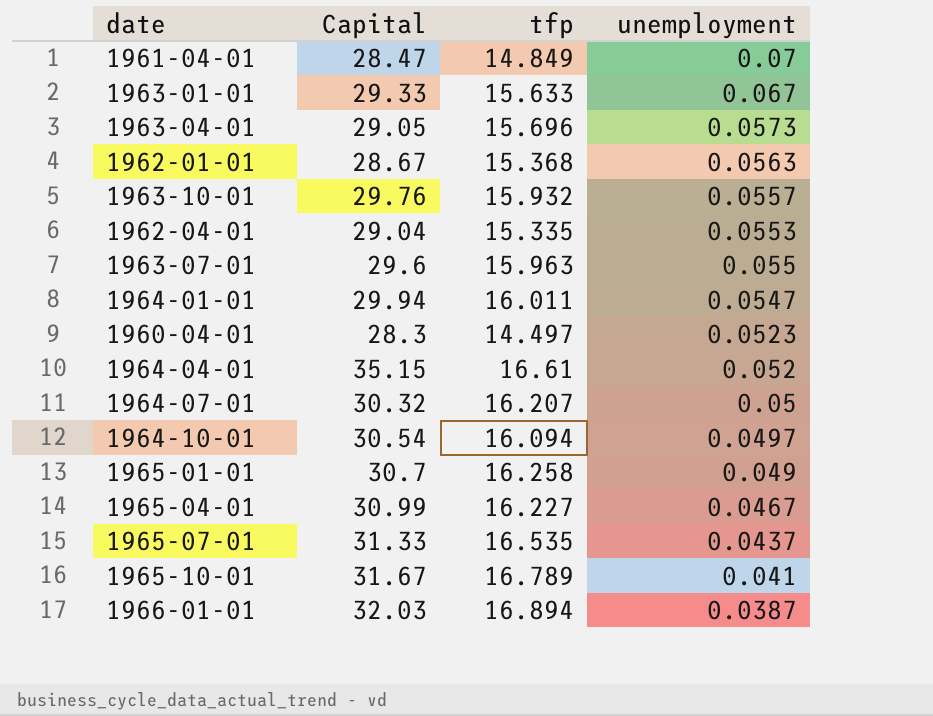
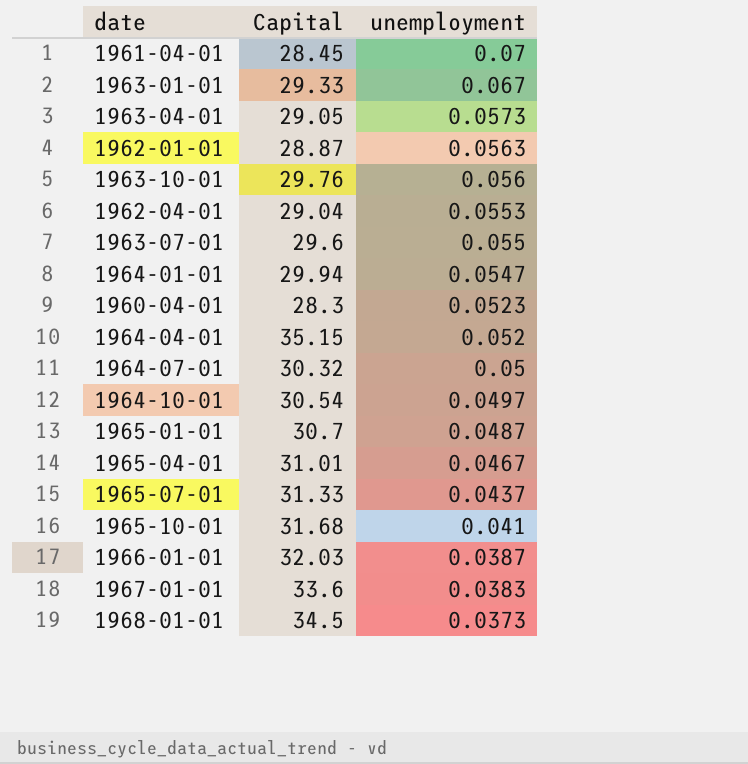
column tfp | position: 3 -> none
1961-04-01 | Capital: 28.47 -> 28.45
1962-01-01 | Capital: 28.67 -> 28.87
1963-10-01 | unemployment: 0.0557 -> 0.056
1965-01-01 | unemployment: 0.049 -> 0.0487
1965-04-01 | Capital: 30.99 -> 31.01
1965-10-01 | Capital: 31.67 -> 31.68
row 1967-01-01: none -> 33.6 | 0.0383
row 1968-01-01: none -> 34.5 | 0.0373

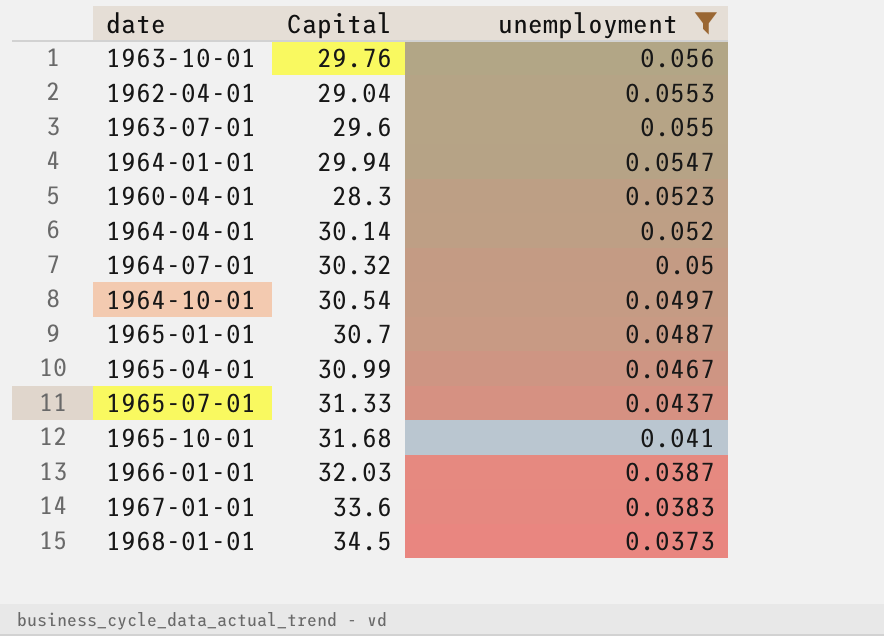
filter: none -> unemployment <= 0.056
1964-04-01 | Capital: 35.15 -> 30.14
1965-04-01 | Capital: 31.01 -> 30.99

